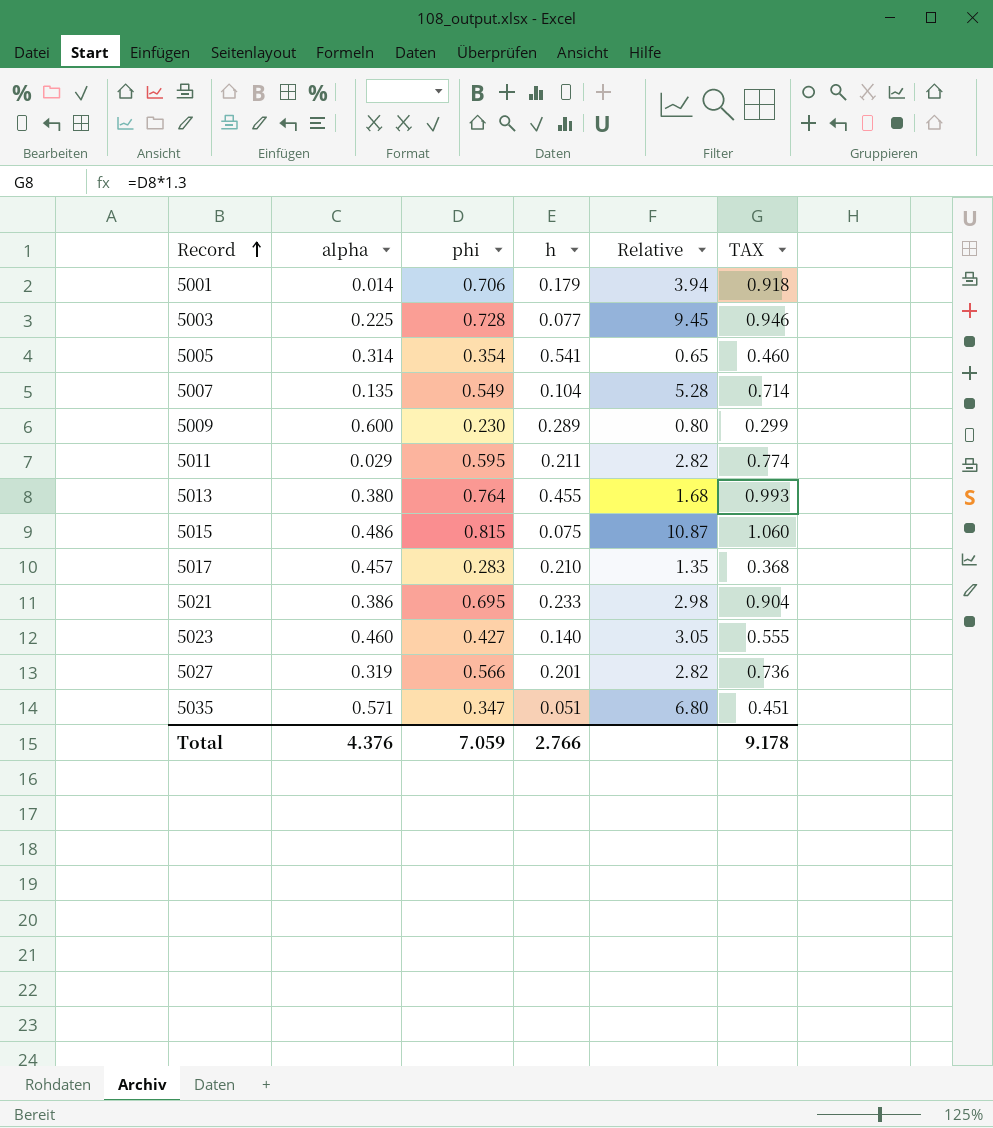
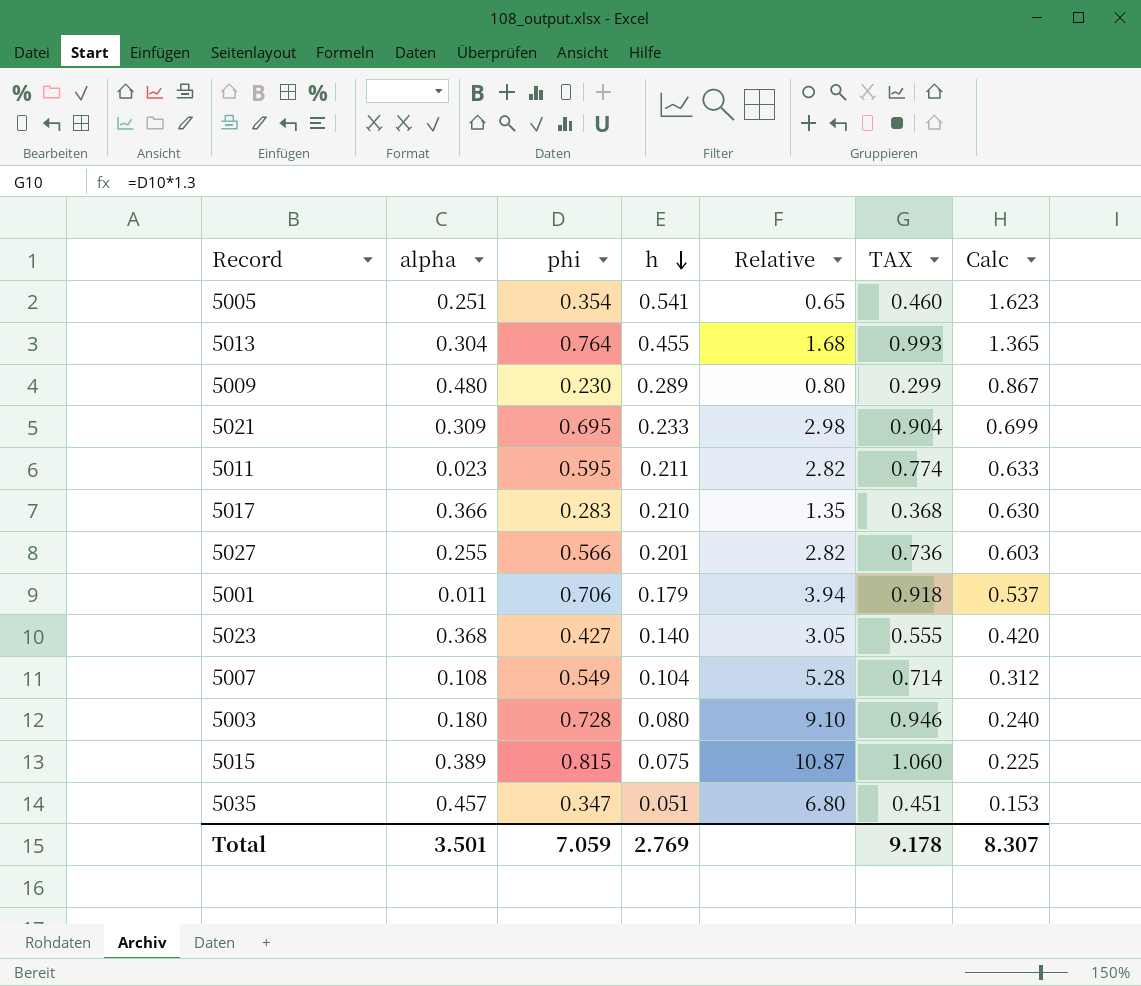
row order: Record ascending -> h descending
column Calc | formula: none -> [h] * 3
5005 | alpha: 0.314 -> 0.251
5013 | alpha: 0.380 -> 0.304
5009 | alpha: 0.600 -> 0.480
5021 | alpha: 0.386 -> 0.309
5011 | alpha: 0.029 -> 0.023
5017 | alpha: 0.457 -> 0.366
5027 | alpha: 0.319 -> 0.255
5001 | alpha: 0.014 -> 0.011
5023 | alpha: 0.460 -> 0.368
5007 | alpha: 0.135 -> 0.108
5003 | alpha: 0.225 -> 0.180
5003 | h: 0.077 -> 0.080
5003 | Relative: 9.45 -> 9.10
5015 | alpha: 0.486 -> 0.389
5035 | alpha: 0.571 -> 0.457
Total | alpha: 4.376 -> 3.501
Total | h: 2.766 -> 2.769

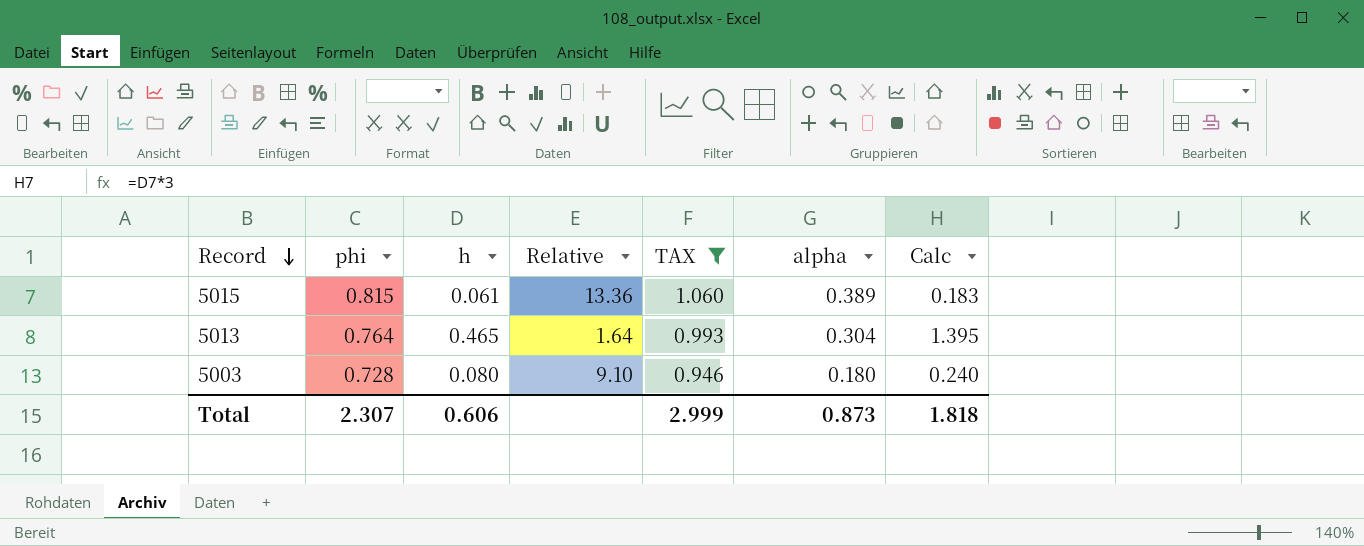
filter: none -> TAX >= 0.946
row order: h descending -> Record descending
column alpha | position: 2 -> 6
5015 | h: 0.075 -> 0.061
5015 | Relative: 10.87 -> 13.36
5015 | Calc: 0.225 -> 0.183
5013 | h: 0.455 -> 0.465
5013 | Relative: 1.68 -> 1.64
5013 | Calc: 1.365 -> 1.395
Total | phi: 7.059 -> 2.307
Total | h: 2.769 -> 0.606
Total | TAX: 9.178 -> 2.999
Total | alpha: 3.501 -> 0.873
Total | Calc: 8.307 -> 1.818

